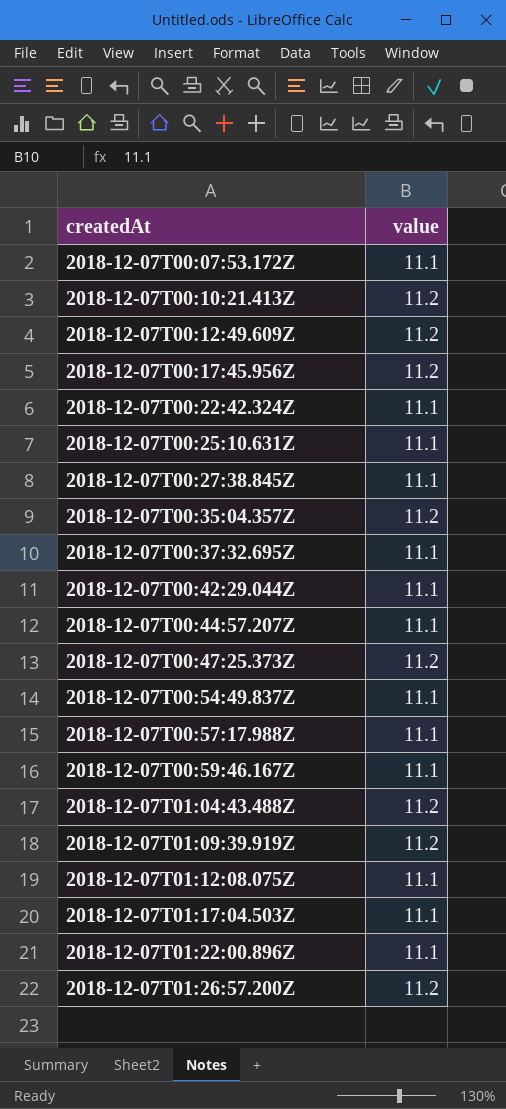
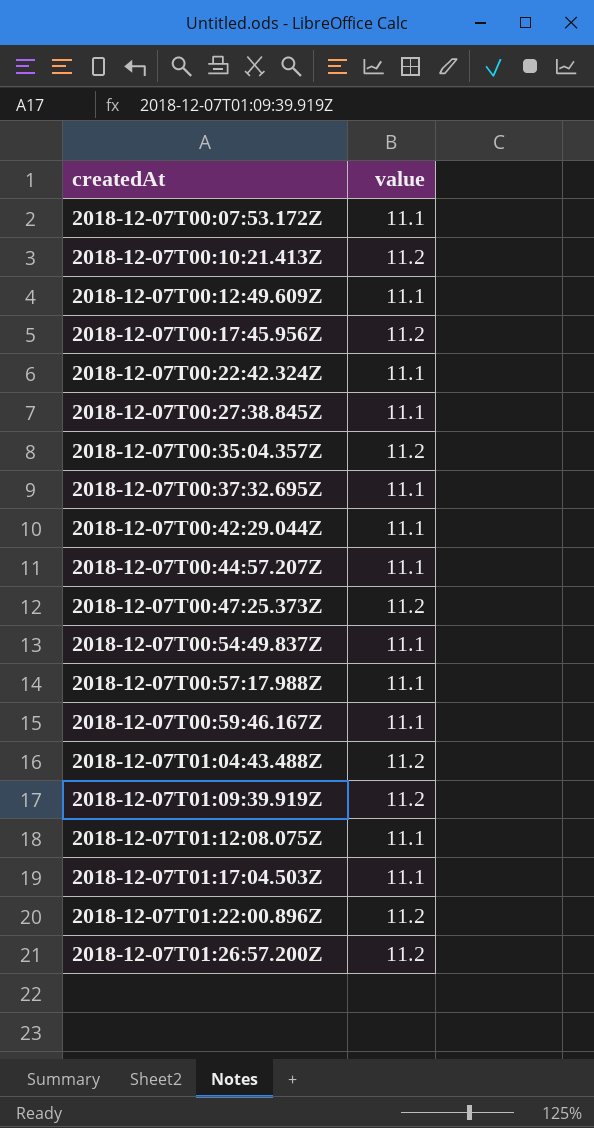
row 2018-12-07T00:25:10.631Z: 11.1 -> none
2018-12-07T00:12:49.609Z | value: 11.2 -> 11.1
2018-12-07T01:22:00.896Z | value: 11.1 -> 11.2

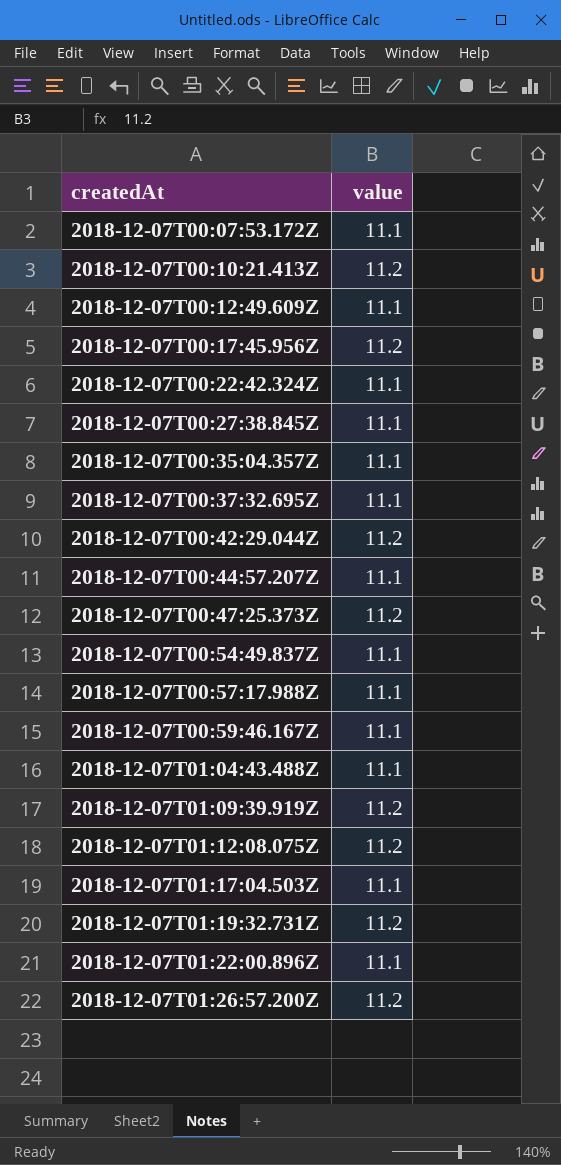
2018-12-07T00:35:04.357Z | value: 11.2 -> 11.1
2018-12-07T00:42:29.044Z | value: 11.1 -> 11.2
2018-12-07T01:04:43.488Z | value: 11.2 -> 11.1
2018-12-07T01:12:08.075Z | value: 11.1 -> 11.2
row 2018-12-07T01:19:32.731Z: none -> 11.2
2018-12-07T01:22:00.896Z | value: 11.2 -> 11.1

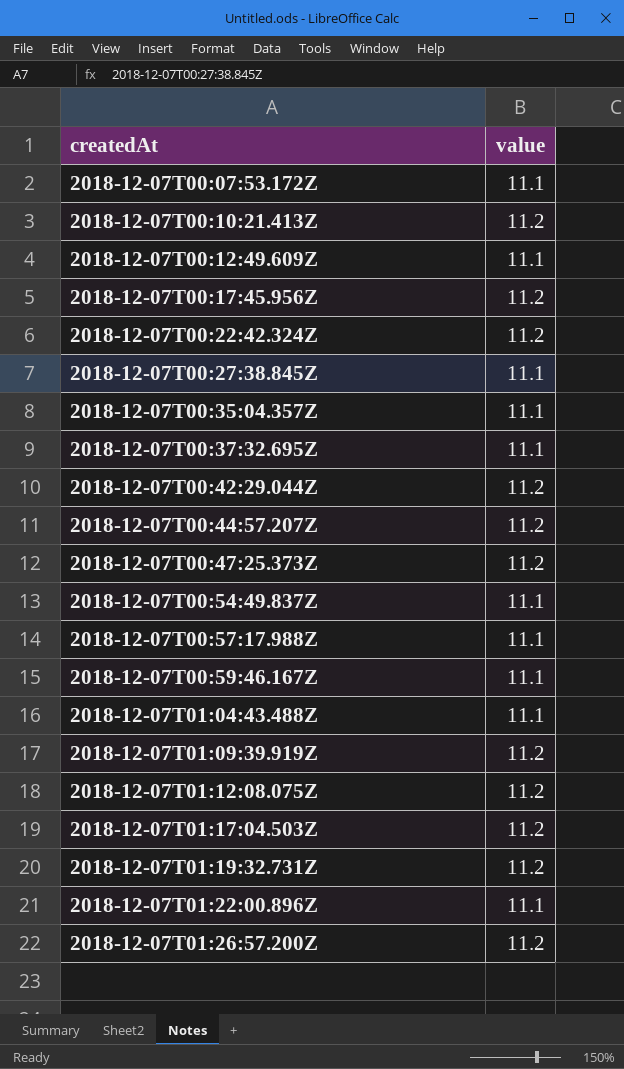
2018-12-07T00:22:42.324Z | value: 11.1 -> 11.2
2018-12-07T00:44:57.207Z | value: 11.1 -> 11.2
2018-12-07T01:17:04.503Z | value: 11.1 -> 11.2

